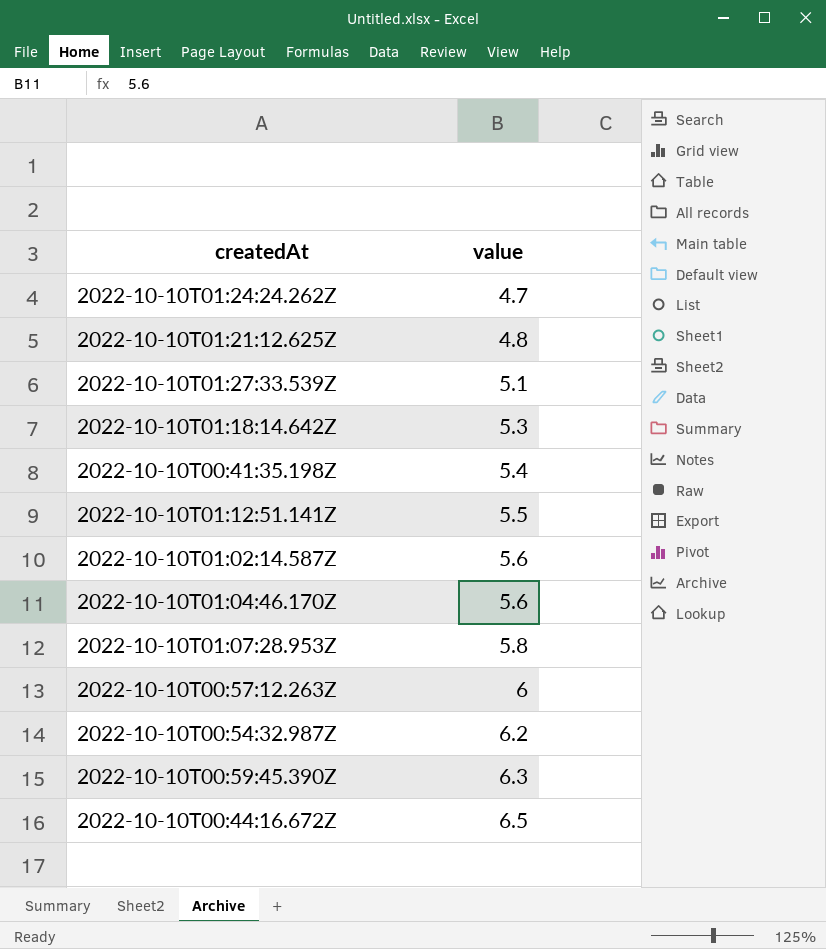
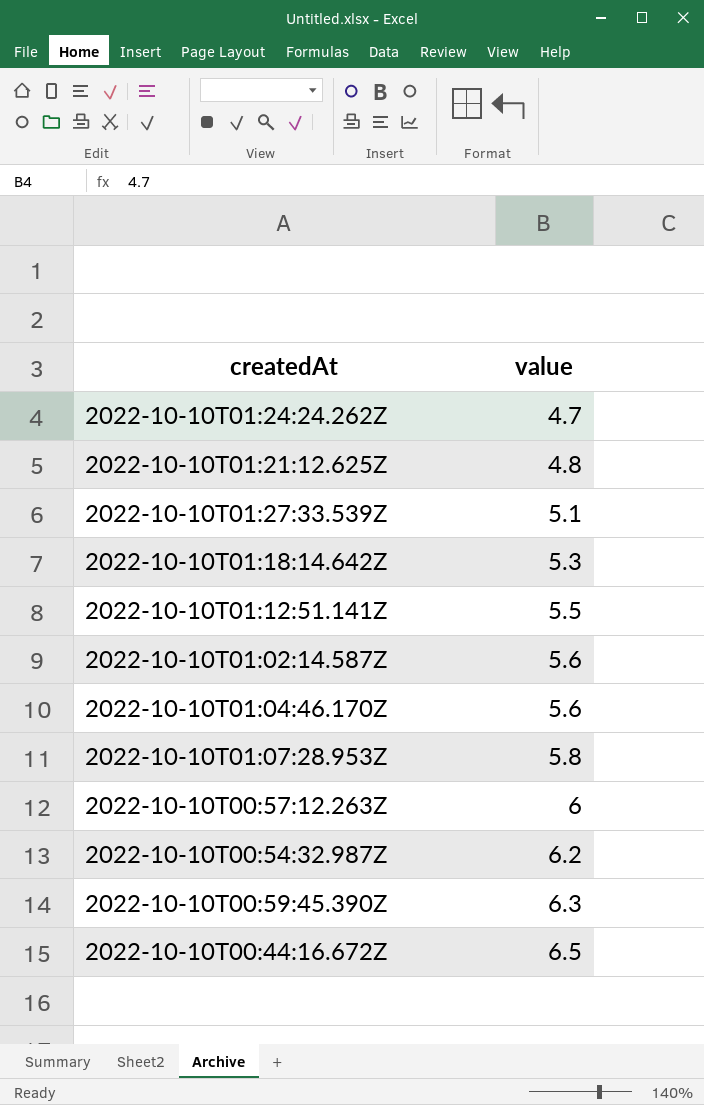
row 2022-10-10T00:41:35.198Z: 5.4 -> none

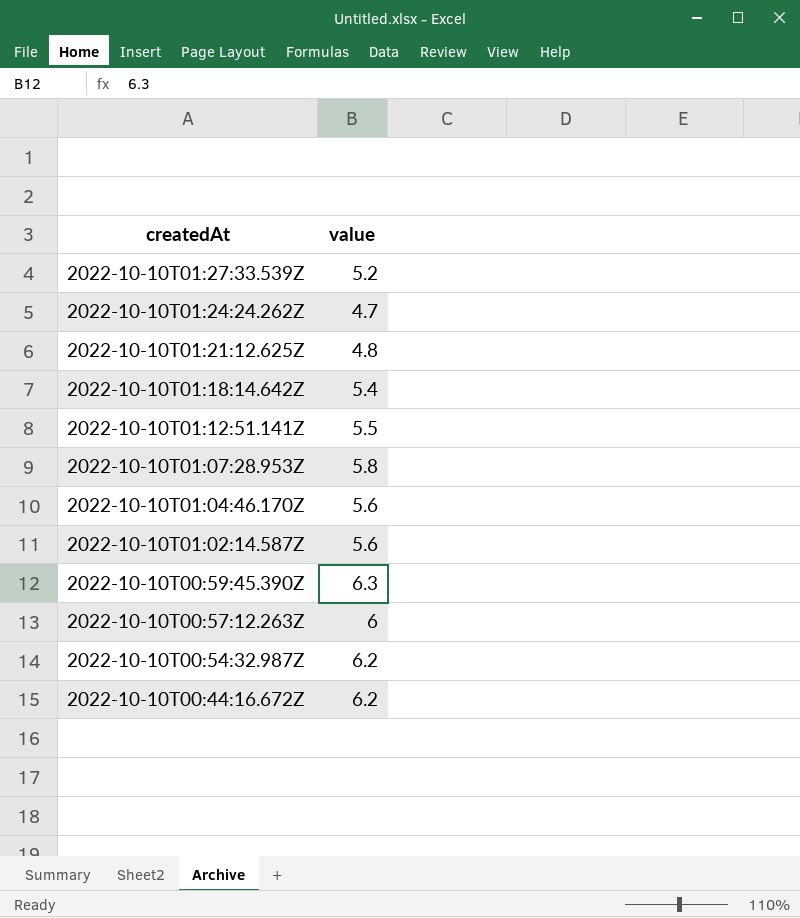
row order: value ascending -> createdAt descending
2022-10-10T01:27:33.539Z | value: 5.1 -> 5.2
2022-10-10T01:18:14.642Z | value: 5.3 -> 5.4
2022-10-10T00:44:16.672Z | value: 6.5 -> 6.2

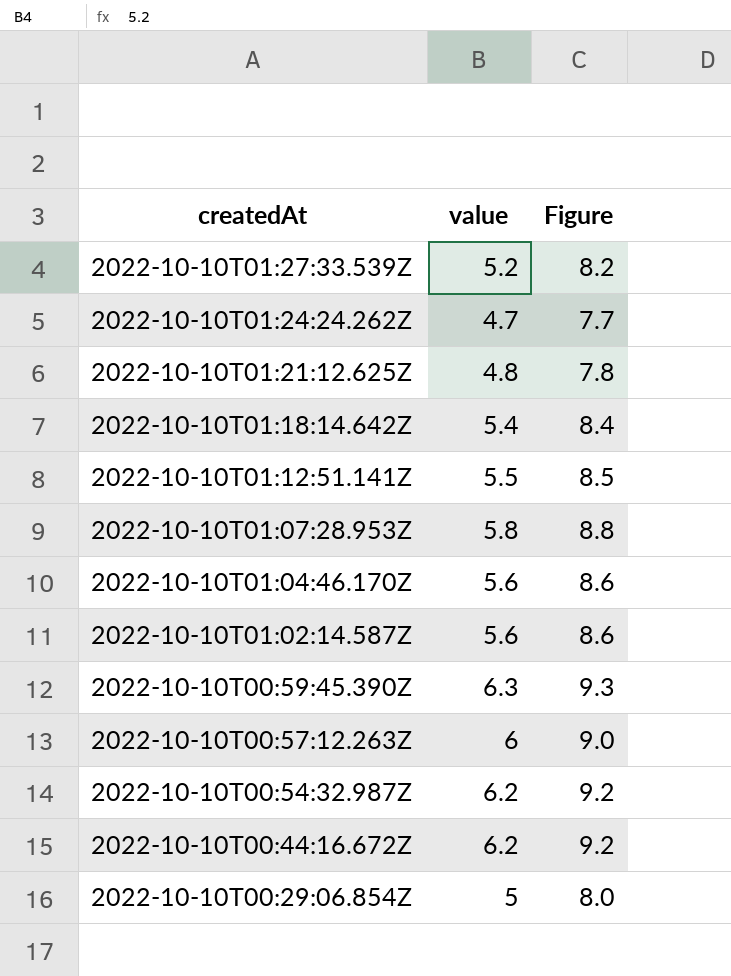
column Figure | formula: none -> [value] + 3
row 2022-10-10T00:29:06.854Z: none -> 5 | 8.0

